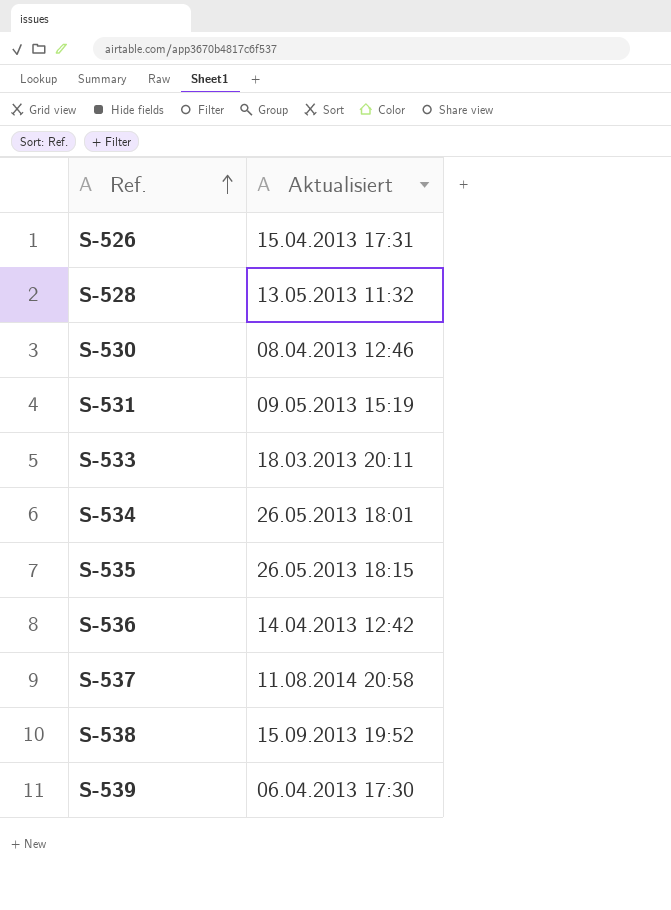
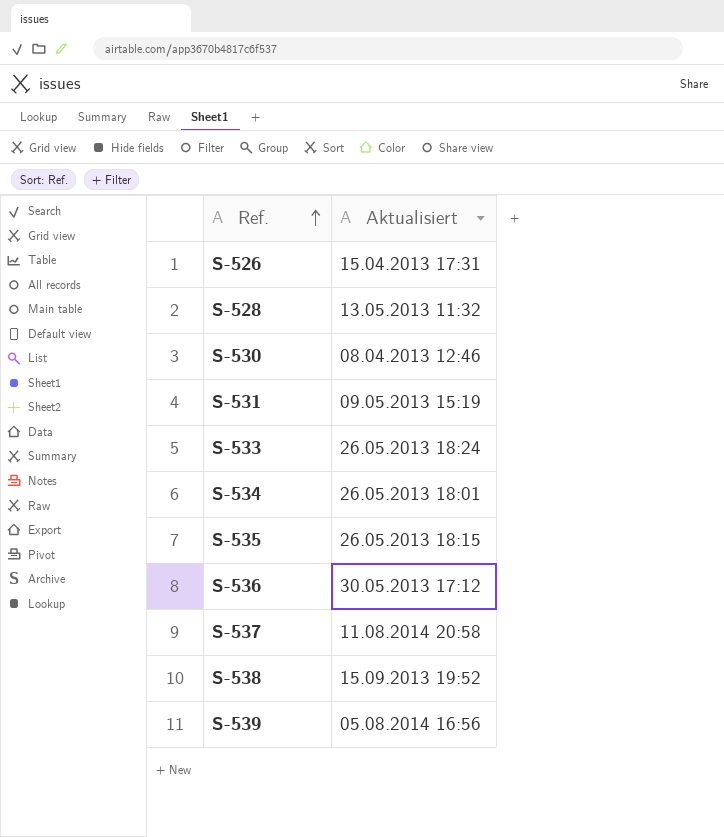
S-533 | Aktualisiert: 18.03.2013 20:11 -> 26.05.2013 18:24
S-536 | Aktualisiert: 14.04.2013 12:42 -> 30.05.2013 17:12
S-539 | Aktualisiert: 06.04.2013 17:30 -> 05.08.2014 16:56

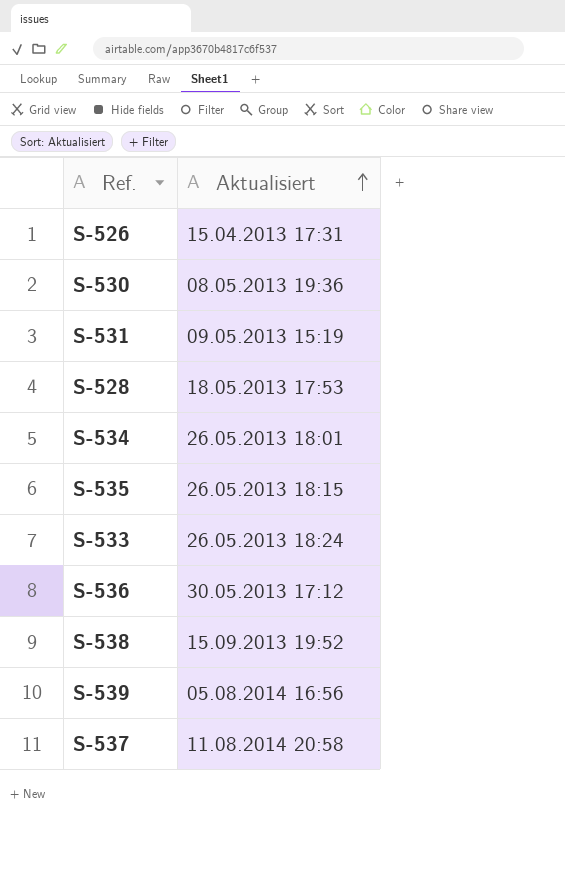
row order: Ref. ascending -> Aktualisiert ascending
S-530 | Aktualisiert: 08.04.2013 12:46 -> 08.05.2013 19:36
S-528 | Aktualisiert: 13.05.2013 11:32 -> 18.05.2013 17:53

